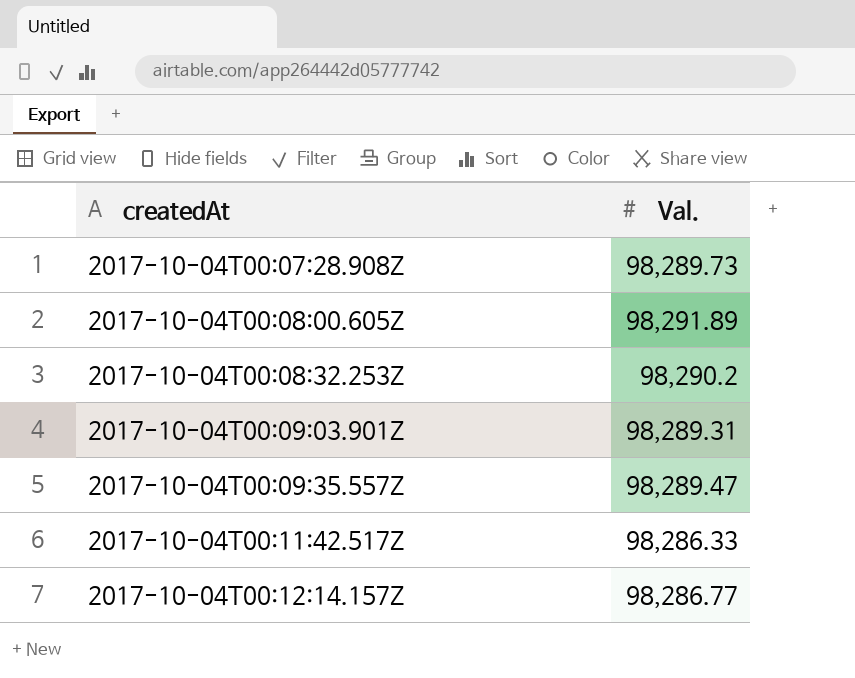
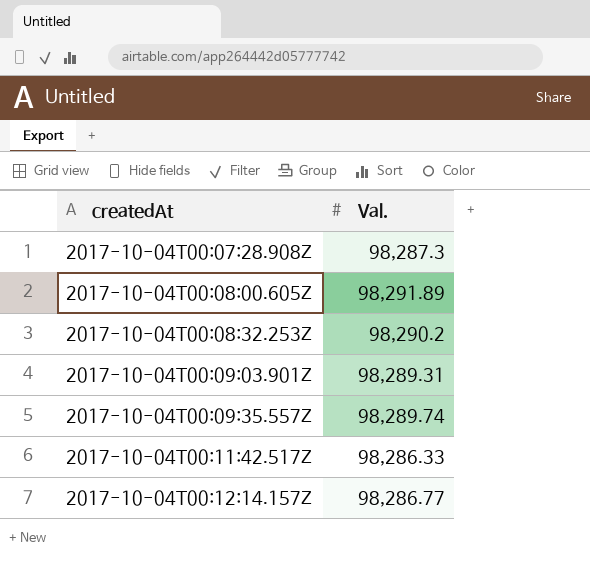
2017-10-04T00:07:28.908Z | Val.: 98,289.73 -> 98,287.3
2017-10-04T00:09:35.557Z | Val.: 98,289.47 -> 98,289.74

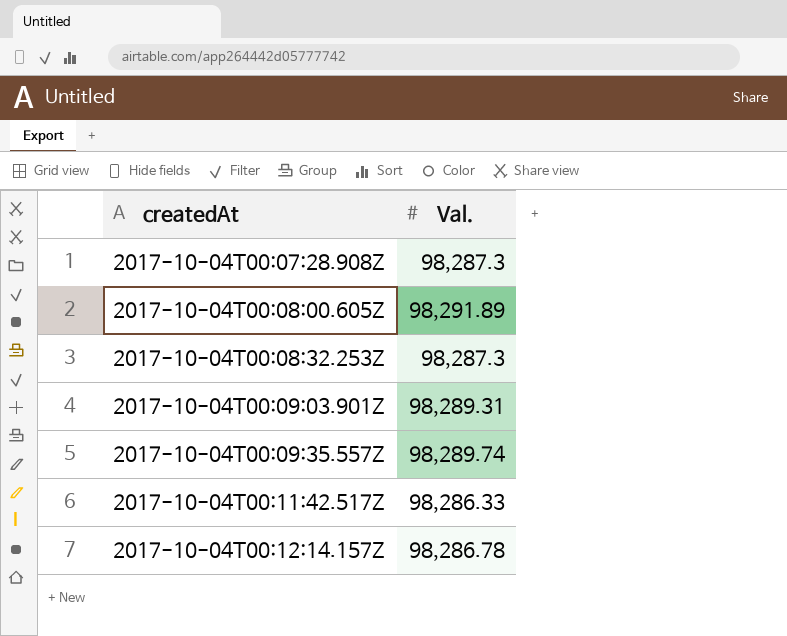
2017-10-04T00:08:32.253Z | Val.: 98,290.2 -> 98,287.3
2017-10-04T00:12:14.157Z | Val.: 98,286.77 -> 98,286.78

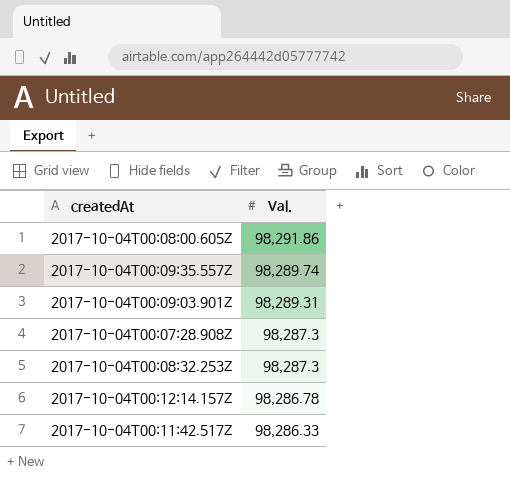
row order: createdAt ascending -> Val. descending
2017-10-04T00:08:00.605Z | Val.: 98,291.89 -> 98,291.86

